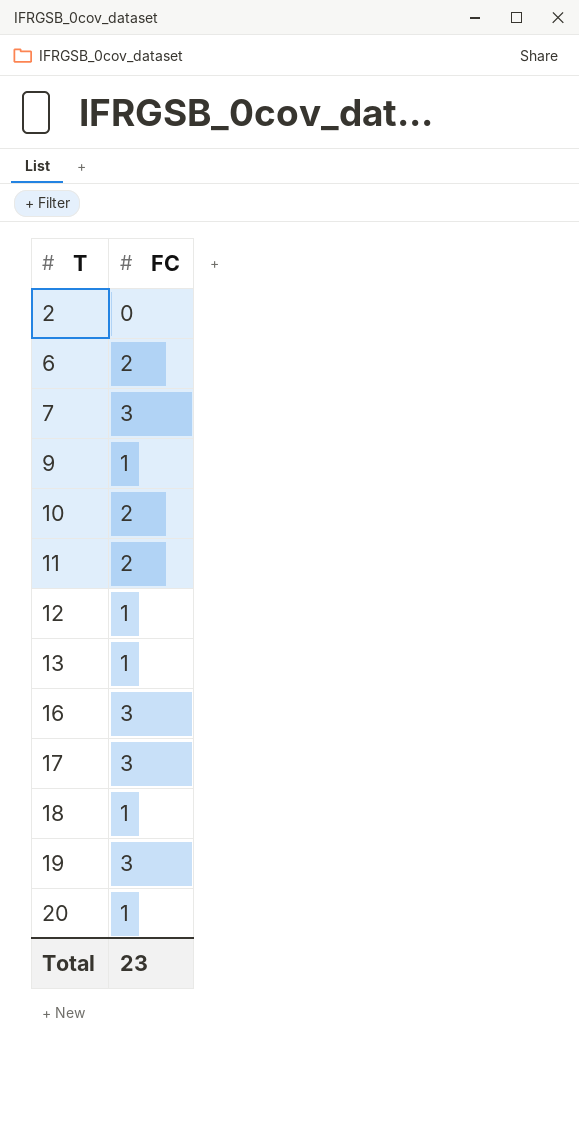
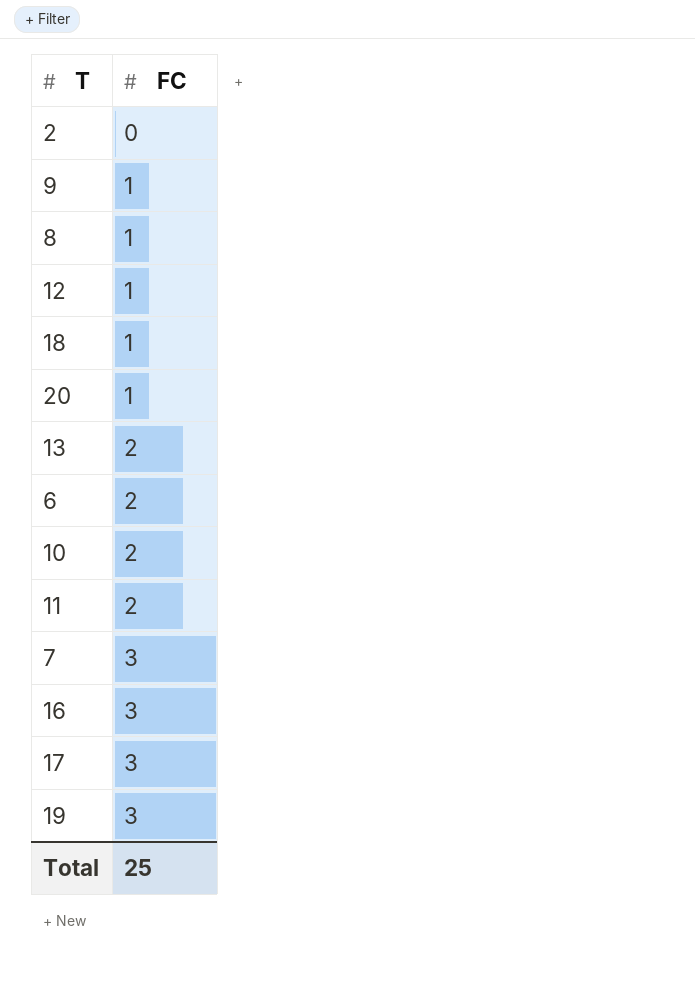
row order: T ascending -> FC ascending
row 8: none -> 1
13 | FC: 1 -> 2
Total | FC: 23 -> 25

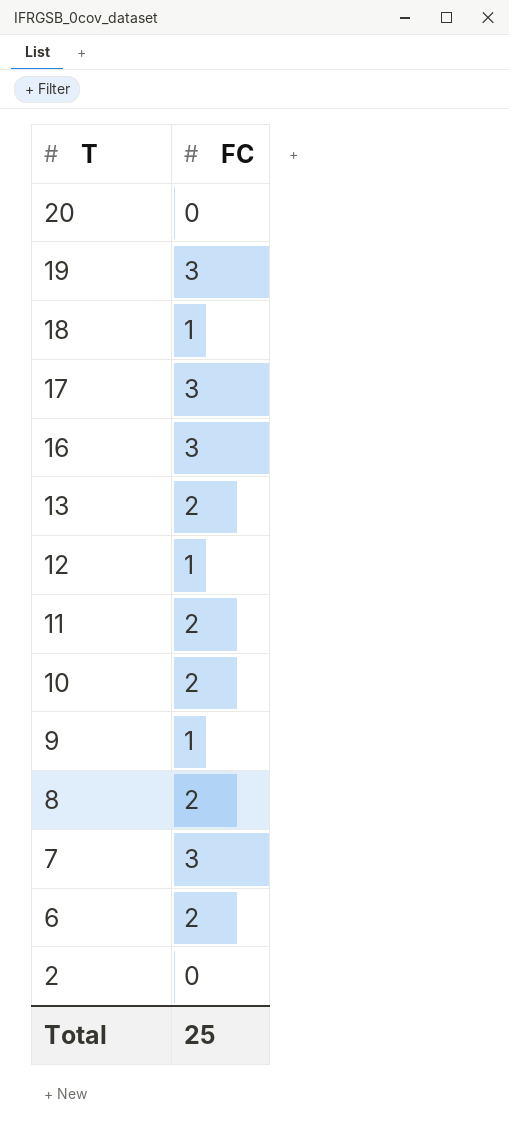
row order: FC ascending -> T descending
20 | FC: 1 -> 0
8 | FC: 1 -> 2

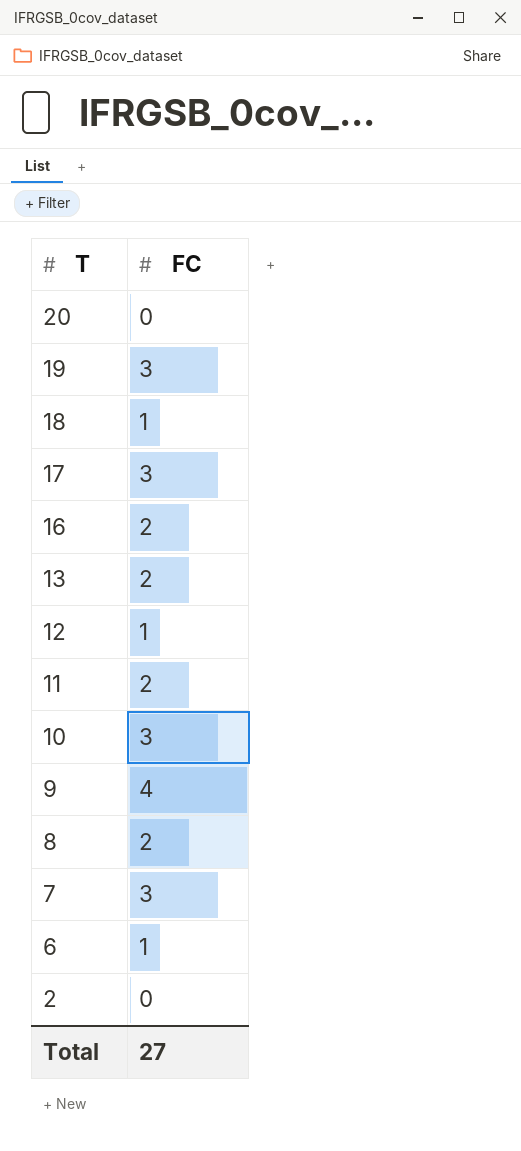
16 | FC: 3 -> 2
10 | FC: 2 -> 3
9 | FC: 1 -> 4
6 | FC: 2 -> 1
Total | FC: 25 -> 27

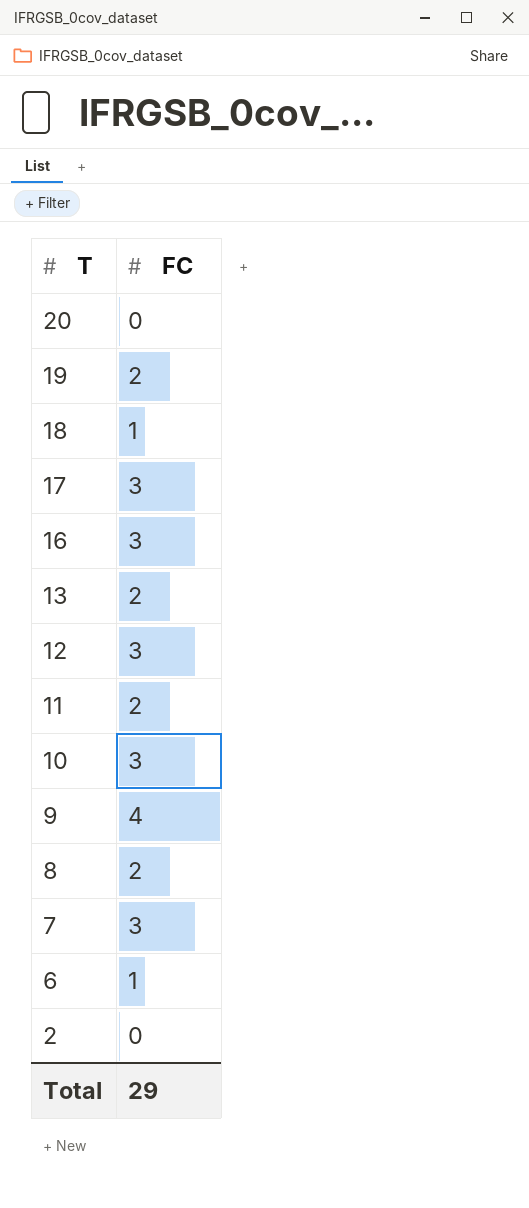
19 | FC: 3 -> 2
16 | FC: 2 -> 3
12 | FC: 1 -> 3
Total | FC: 27 -> 29

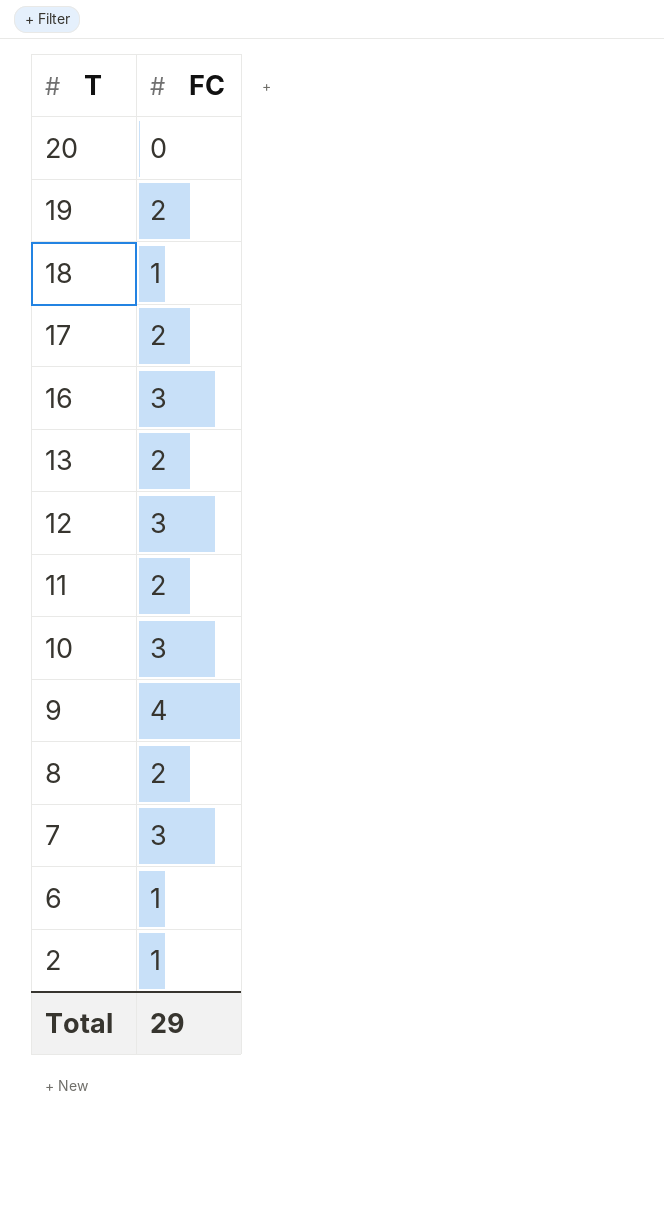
17 | FC: 3 -> 2
2 | FC: 0 -> 1

